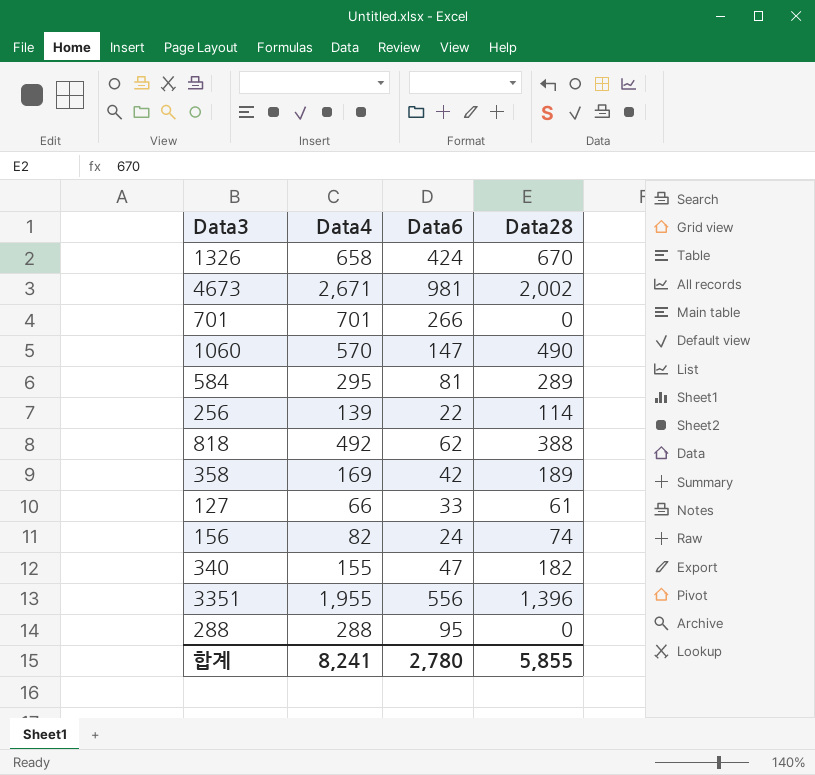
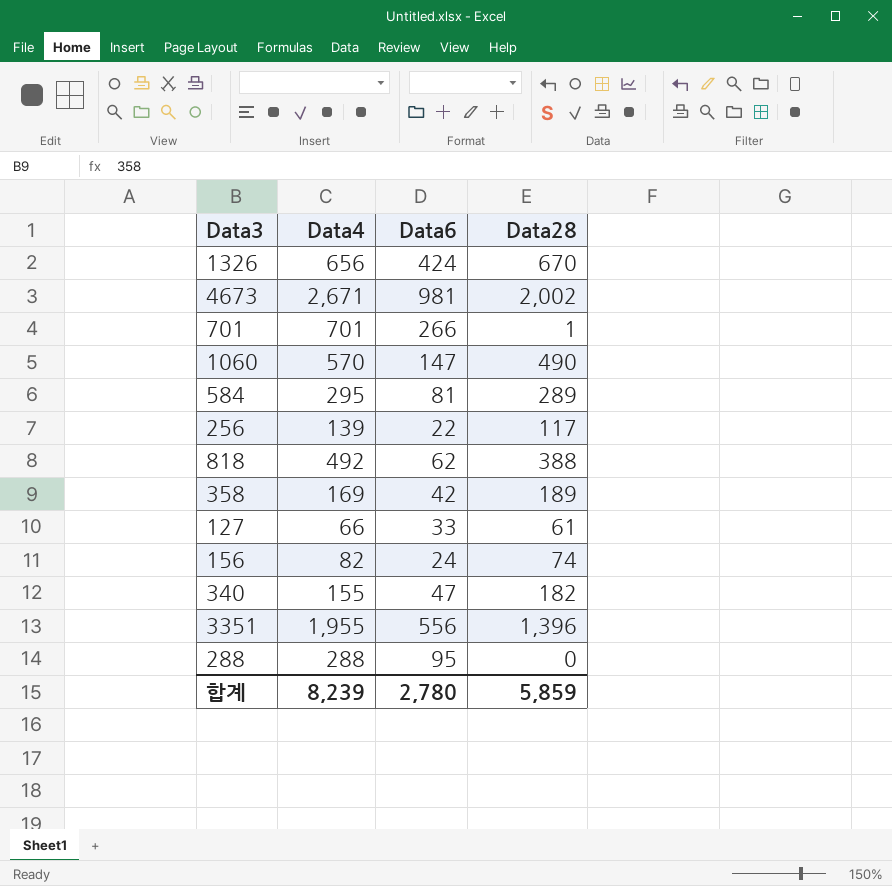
1326 | Data4: 658 -> 656
701 | Data28: 0 -> 1
256 | Data28: 114 -> 117
합계 | Data4: 8,241 -> 8,239
합계 | Data28: 5,855 -> 5,859

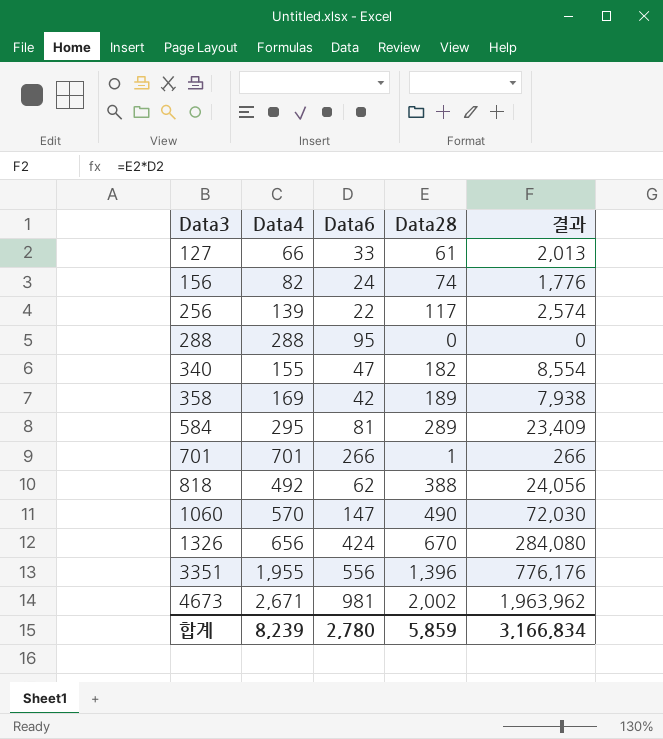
row order: none -> Data3 ascending
column 결과 | formula: none -> [Data6] * [Data28]

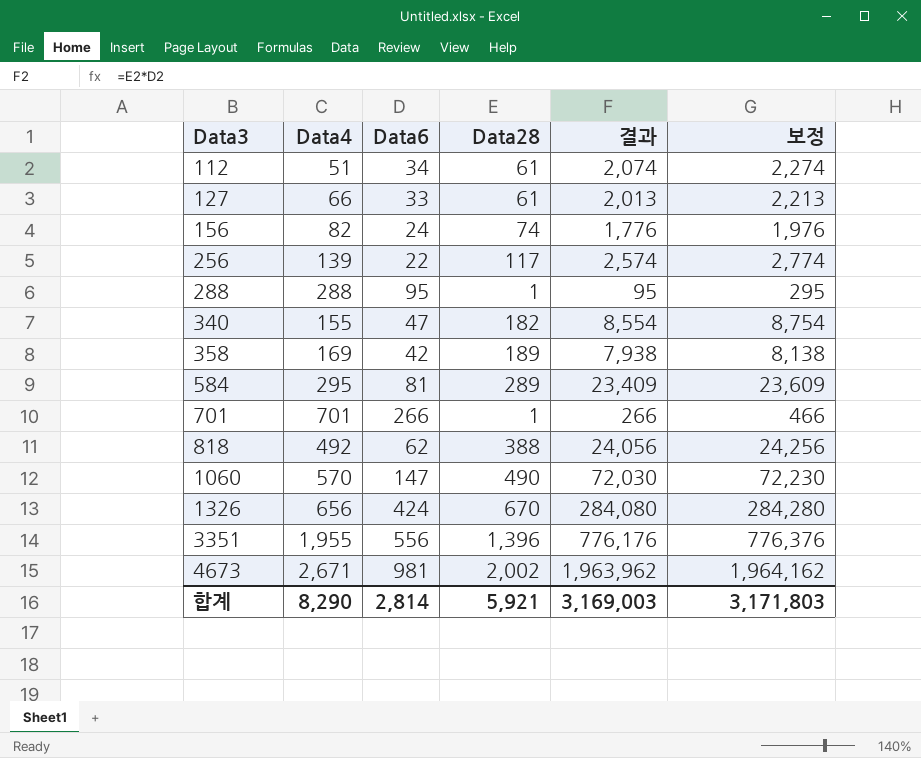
column 보정 | formula: none -> [결과] + 200
row 112: none -> 51 | 34 | 61 | 2,074 | 2,274
288 | Data28: 0 -> 1
288 | 결과: 0 -> 95
합계 | Data4: 8,239 -> 8,290
합계 | Data6: 2,780 -> 2,814
합계 | Data28: 5,859 -> 5,921
합계 | 결과: 3,166,834 -> 3,169,003

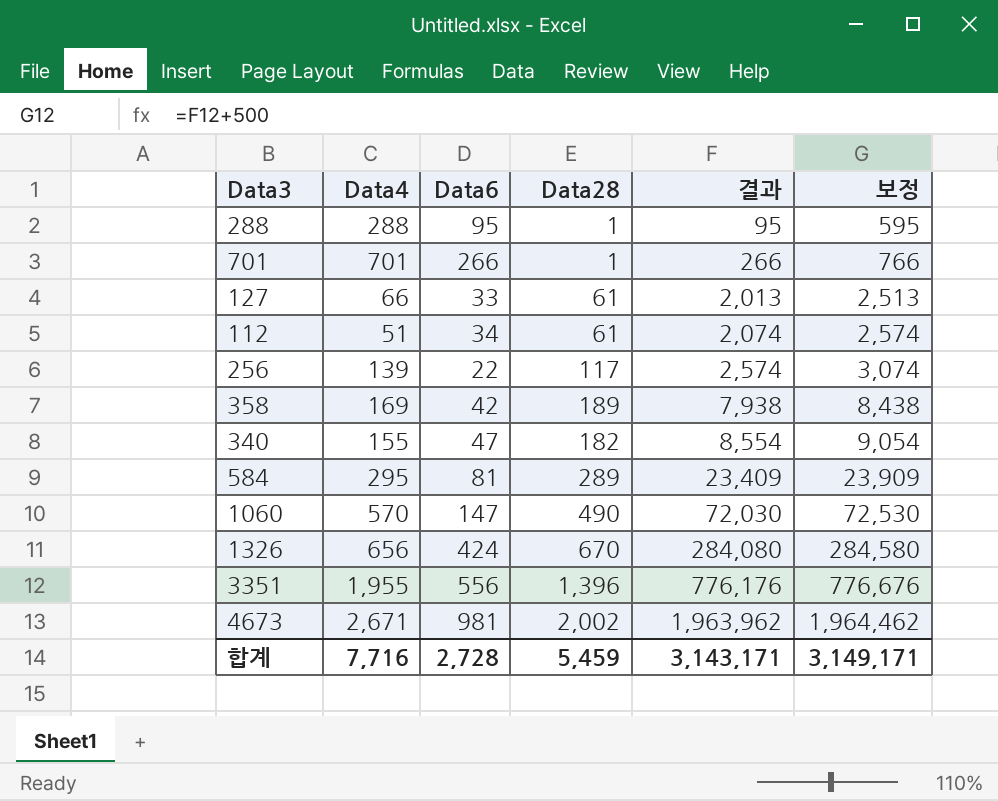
row order: Data3 ascending -> 결과 ascending
column 보정 | formula: [결과] + 200 -> [결과] + 500
row 156: 82 | 24 | 74 | 1,776 | 1,976 -> none
row 818: 492 | 62 | 388 | 24,056 | 24,256 -> none
합계 | Data4: 8,290 -> 7,716
합계 | Data6: 2,814 -> 2,728
합계 | Data28: 5,921 -> 5,459
합계 | 결과: 3,169,003 -> 3,143,171
합계 | 보정: 3,171,803 -> 3,149,171

